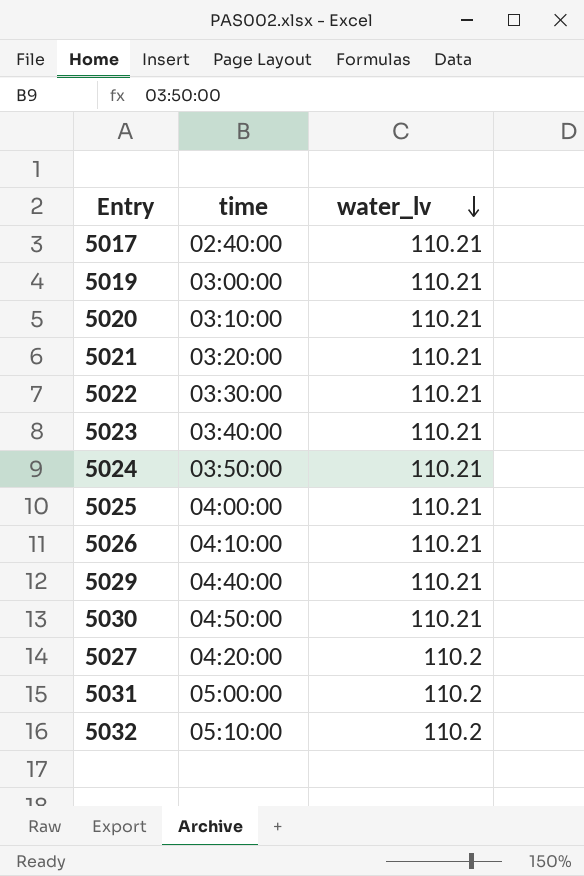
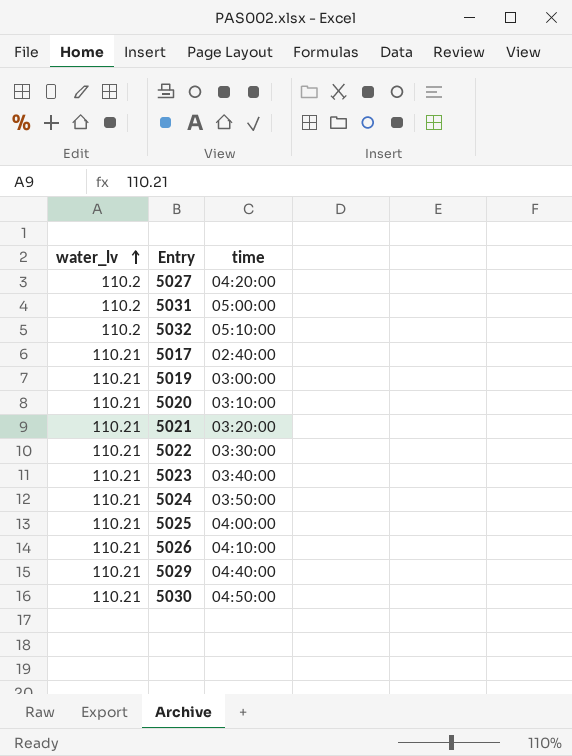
row order: water_lv descending -> water_lv ascending
column water_lv | position: 3 -> 1

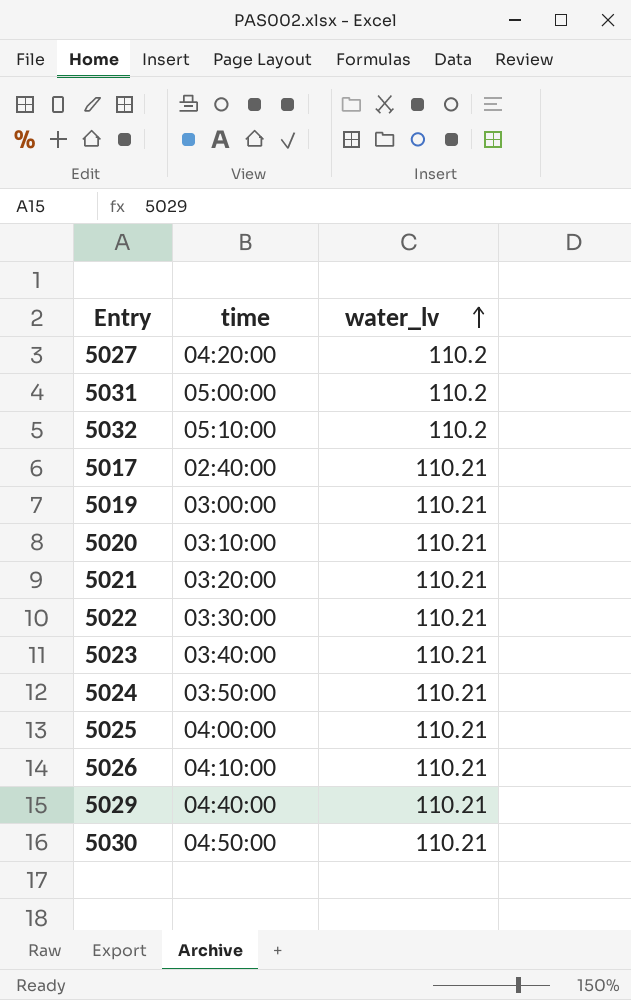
column water_lv | position: 1 -> 3

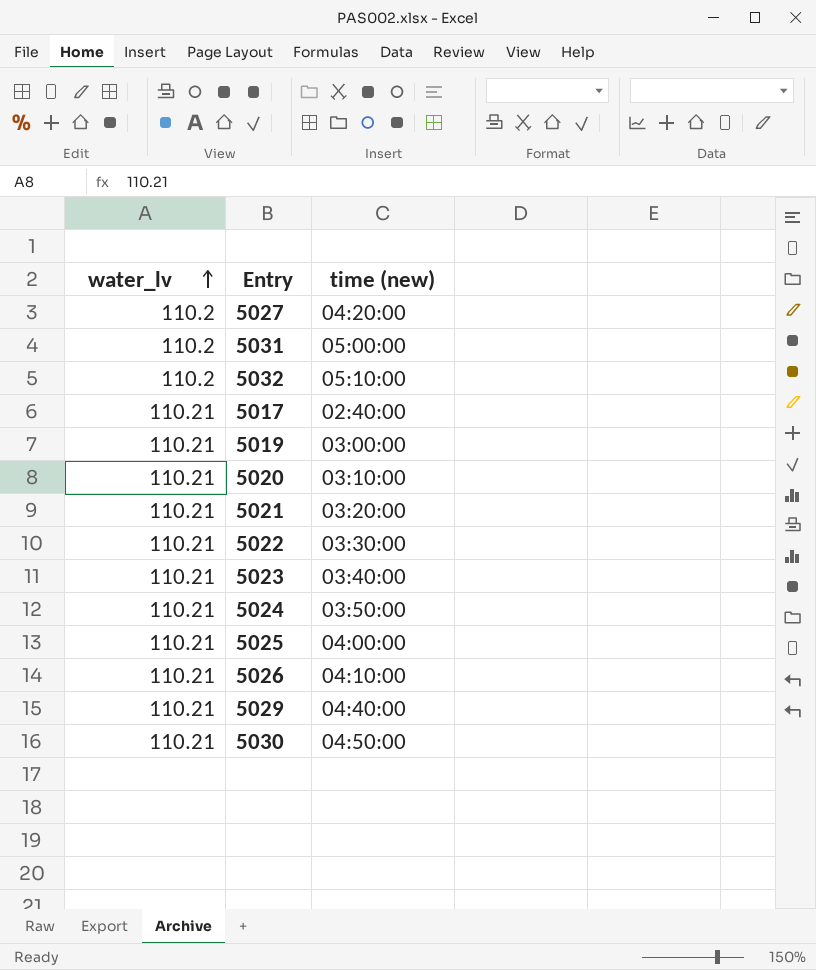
column water_lv | position: 3 -> 1
column name: time -> time (new)

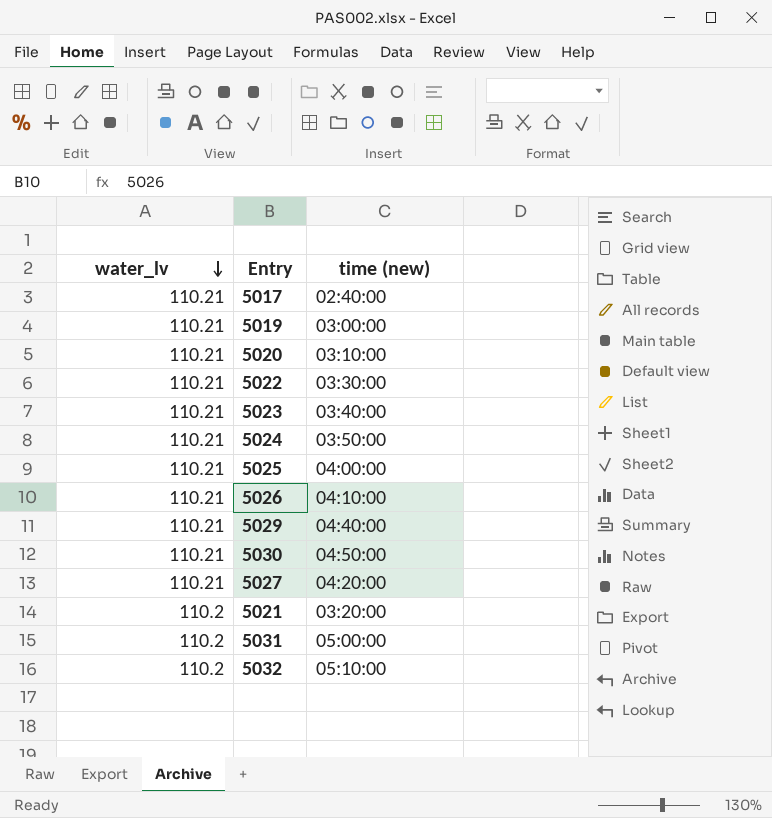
row order: water_lv ascending -> water_lv descending
5027 | water_lv: 110.2 -> 110.21
5021 | water_lv: 110.21 -> 110.2

